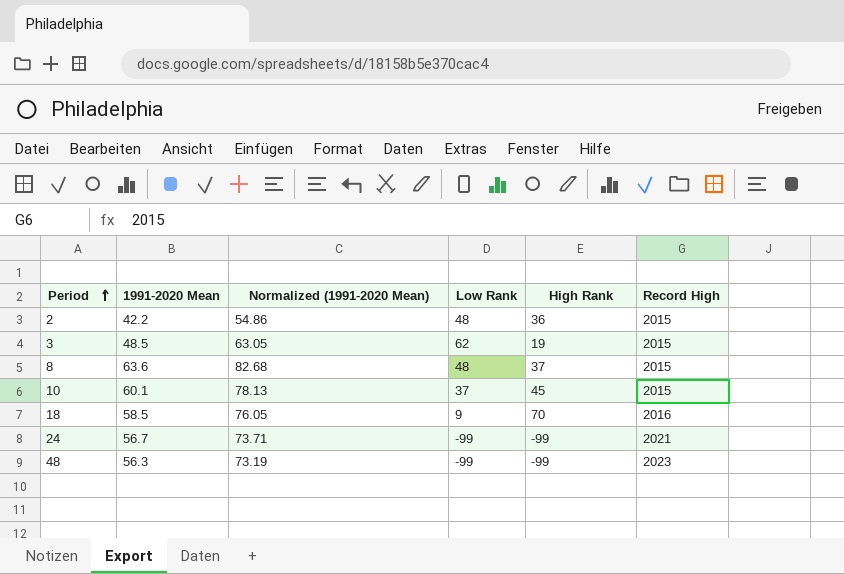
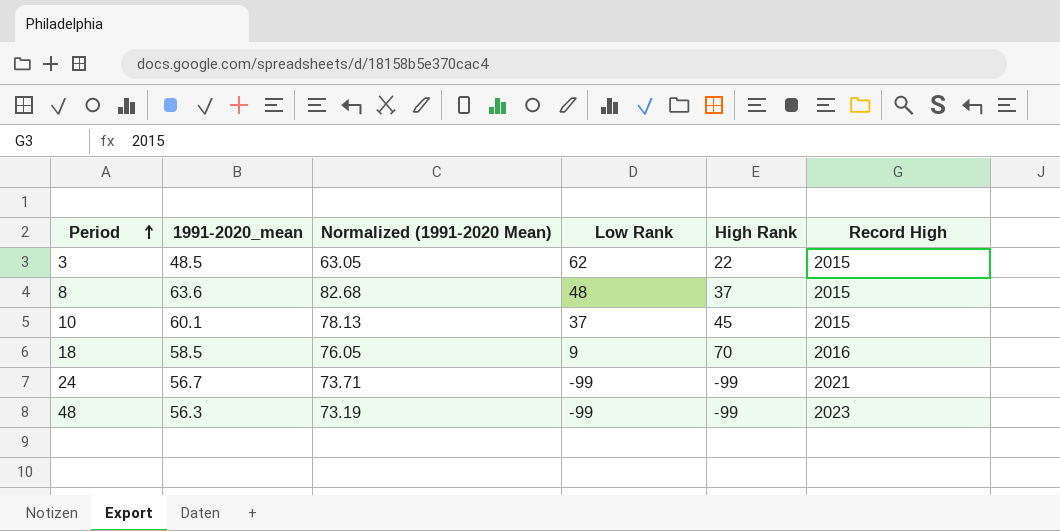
column name: 1991-2020 Mean -> 1991-2020_mean
row 2: 42.2 | 54.86 | 48 | 36 | 2015 -> none
3 | High Rank: 19 -> 22

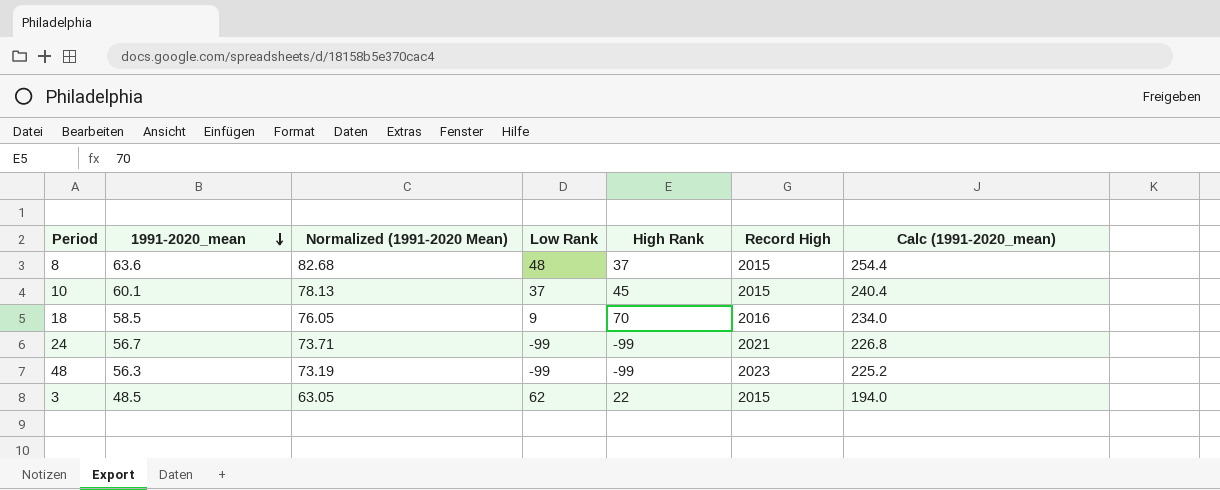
row order: Period ascending -> 1991-2020_mean descending
column Calc (1991-2020_mean) | formula: none -> [1991-2020_mean] * 4

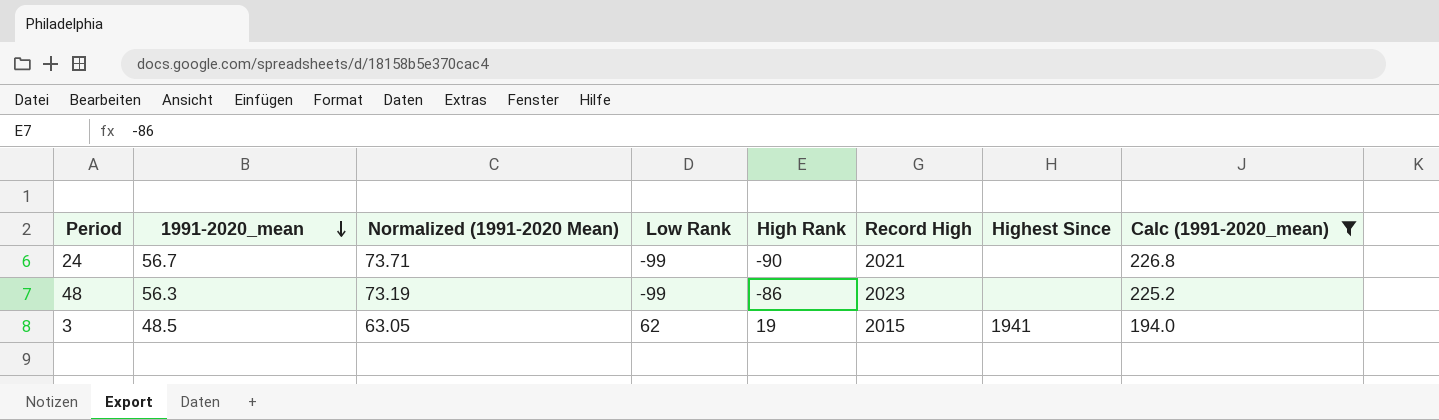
filter: none -> Calc (1991-2020_mean) <= 226.8
column Highest Since | position: none -> 7
24 | High Rank: -99 -> -90
48 | High Rank: -99 -> -86
3 | High Rank: 22 -> 19

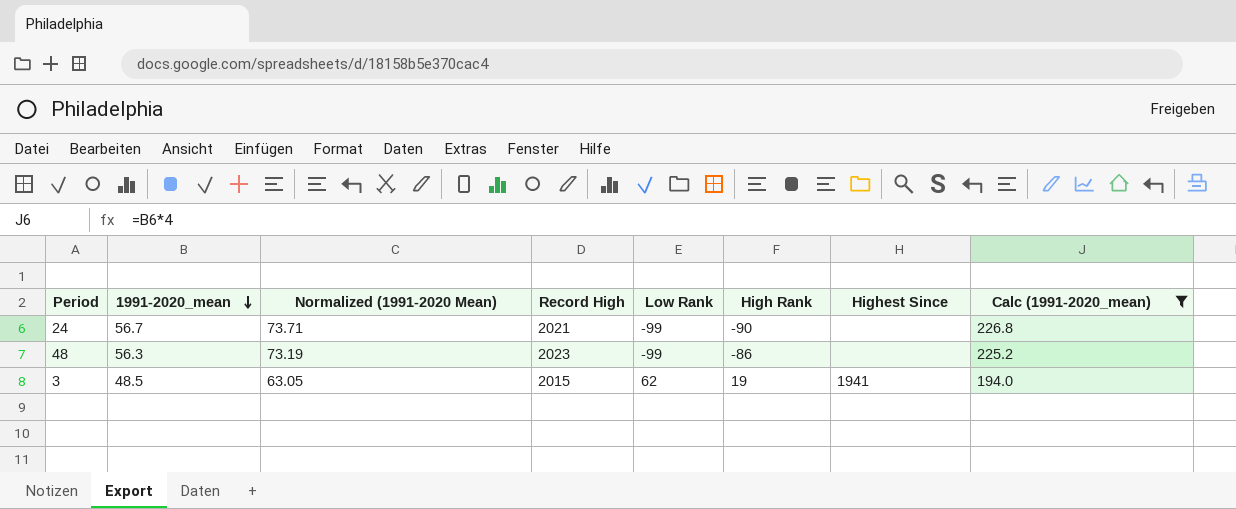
column Record High | position: 6 -> 4

